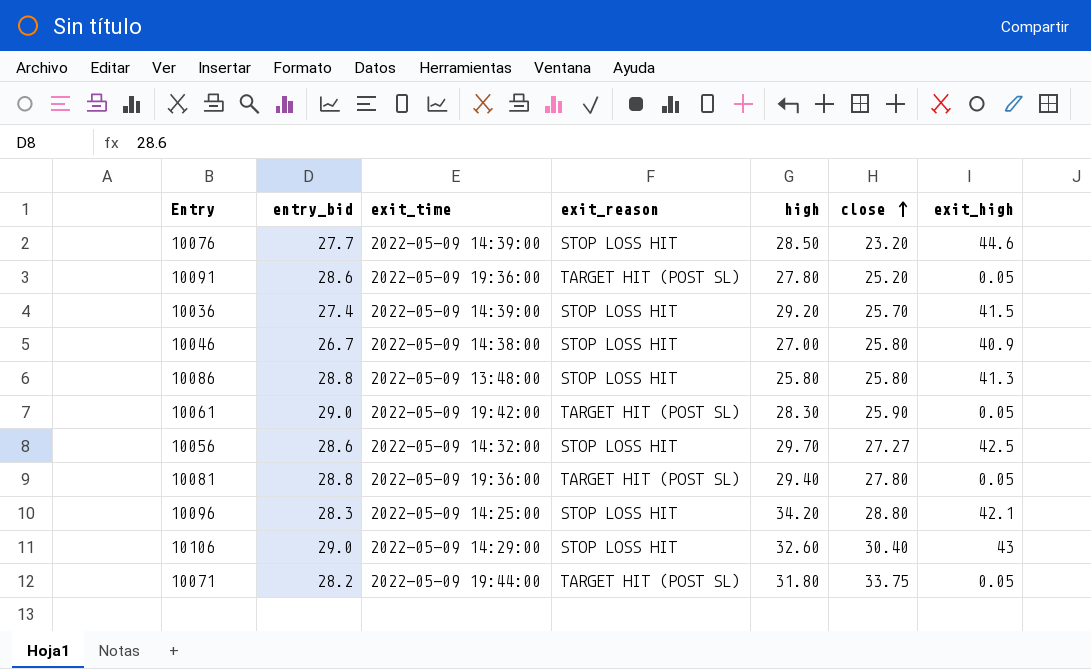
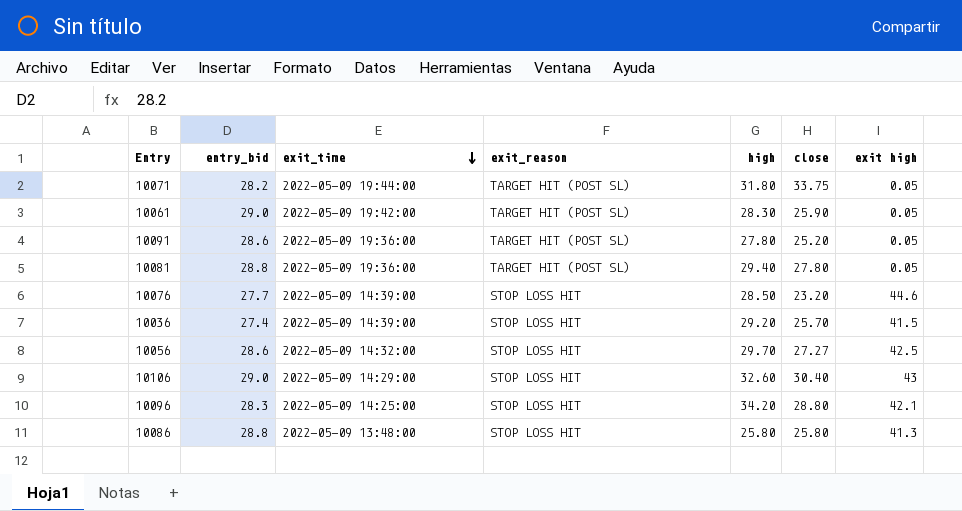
row order: close ascending -> exit_time descending
column name: exit_high -> exit high
row 10046: 26.7 | 2022-05-09 14:38:00 | STOP LOSS HIT | 27.00 | 25.80 | 40.9 -> none

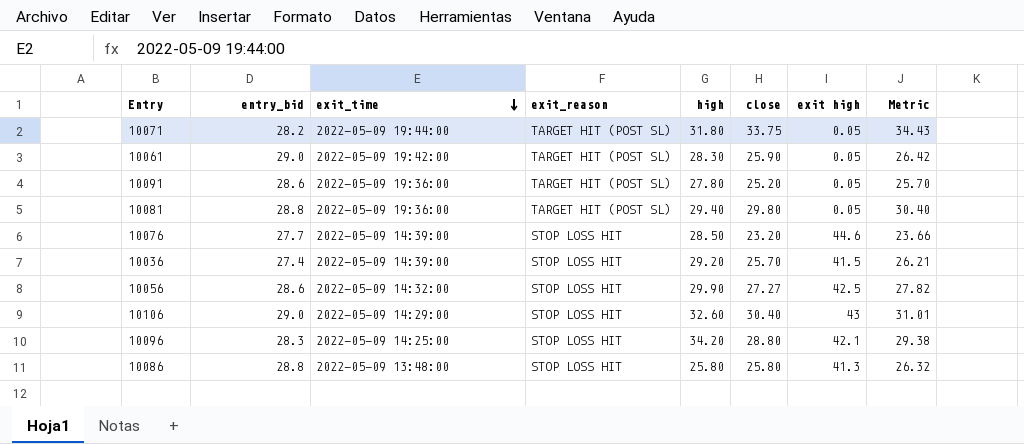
column Metric | formula: none -> [close] * 1.02
10081 | close: 27.80 -> 29.80
10056 | high: 29.70 -> 29.90

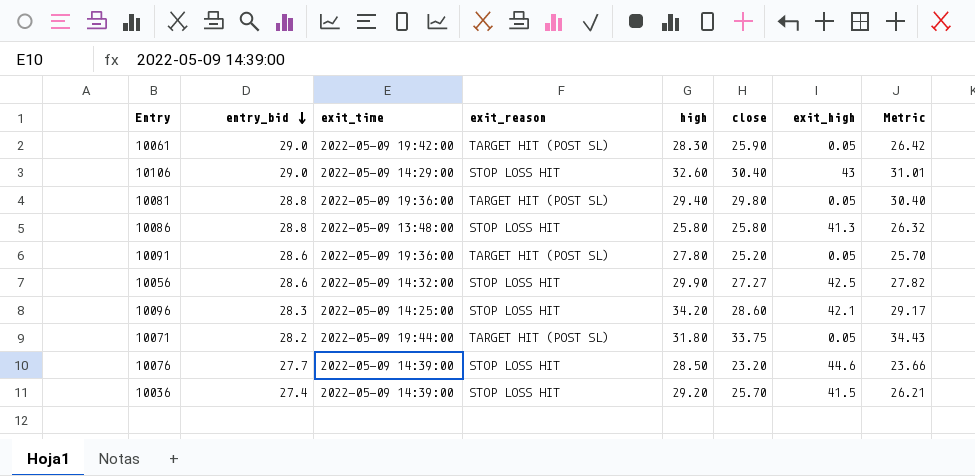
row order: exit_time descending -> entry_bid descending
column name: exit high -> exit_high
10096 | close: 28.80 -> 28.60
10096 | Metric: 29.38 -> 29.17

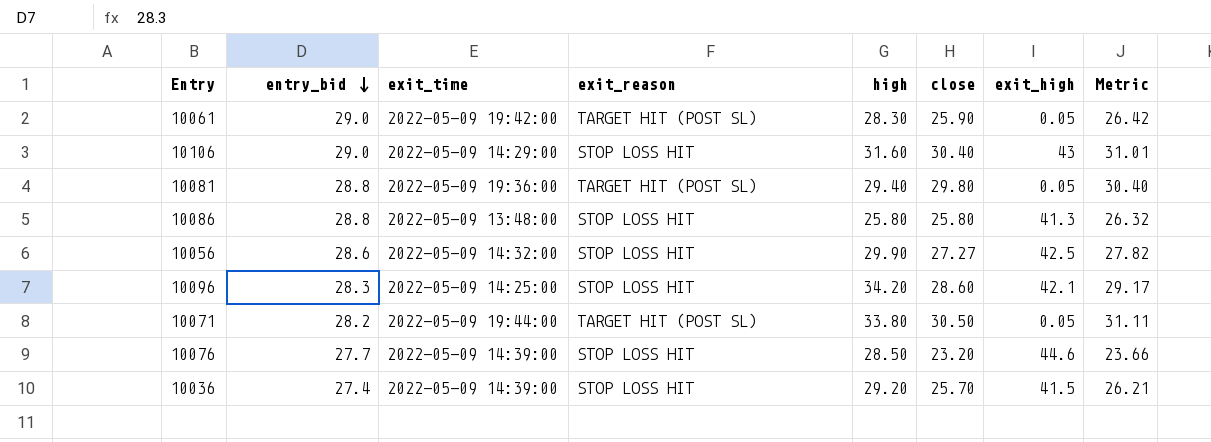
row 10091: 28.6 | 2022-05-09 19:36:00 | TARGET HIT (POST SL) | 27.80 | 25.20 | 0.05 | 25.70 -> none
10106 | high: 32.60 -> 31.60
10071 | high: 31.80 -> 33.80
10071 | close: 33.75 -> 30.50
10071 | Metric: 34.43 -> 31.11

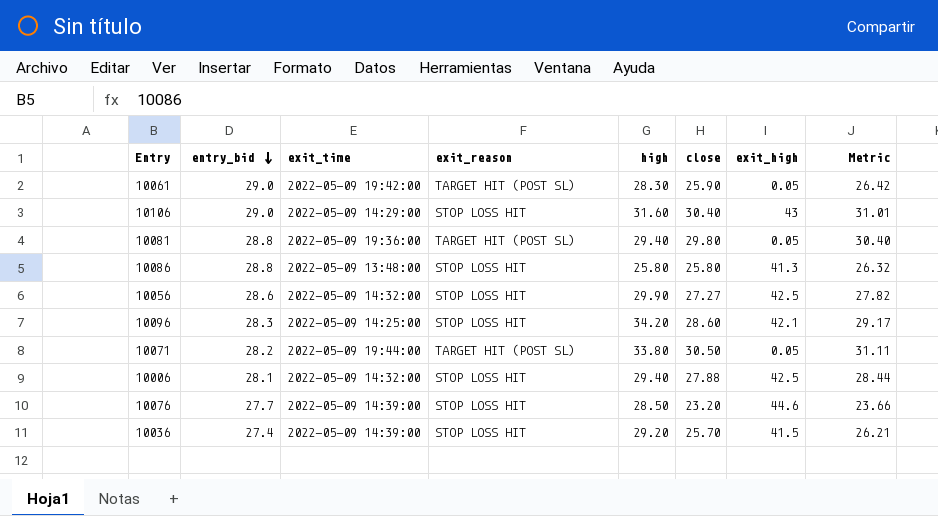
row 10006: none -> 28.1 | 2022-05-09 14:32:00 | STOP LOSS HIT | 29.40 | 27.88 | 42.5 | 28.44

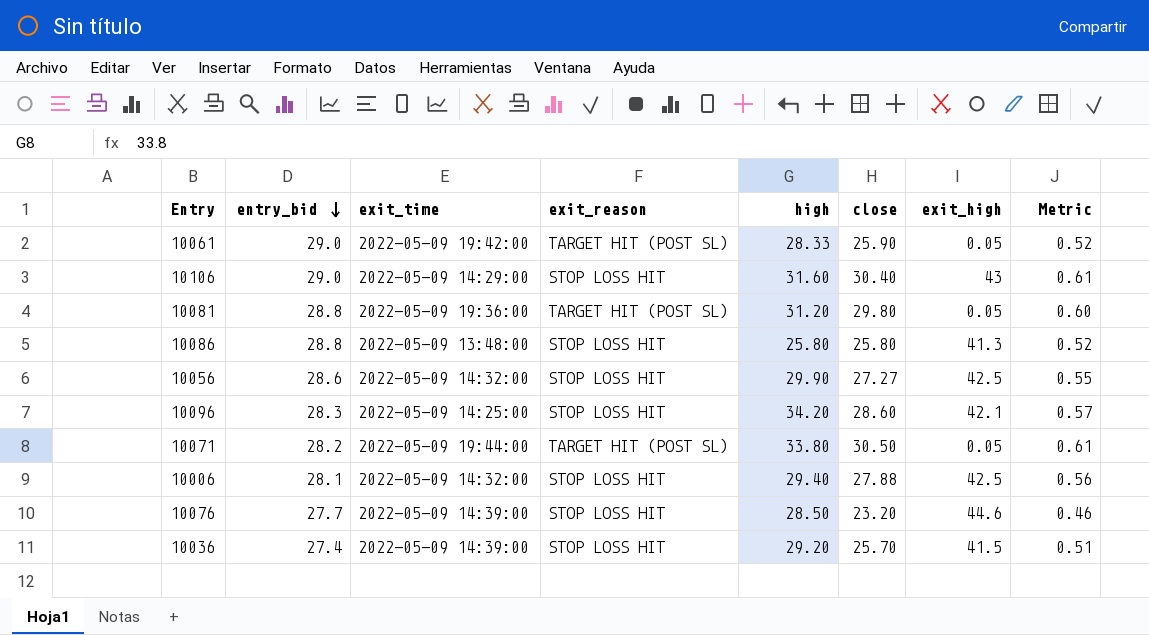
column Metric | formula: [close] * 1.02 -> [close] * 0.02
10061 | high: 28.30 -> 28.33
10081 | high: 29.40 -> 31.20

